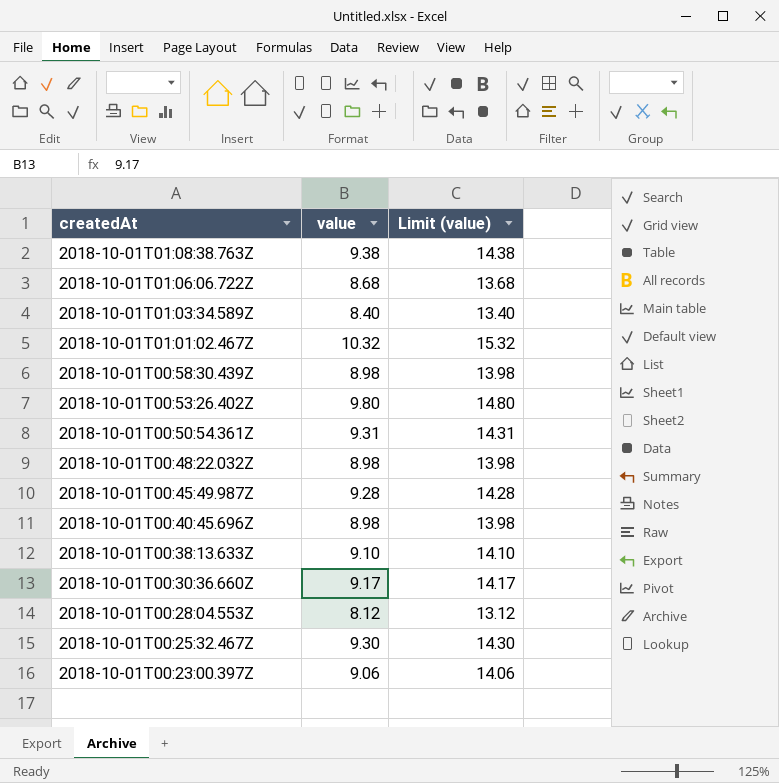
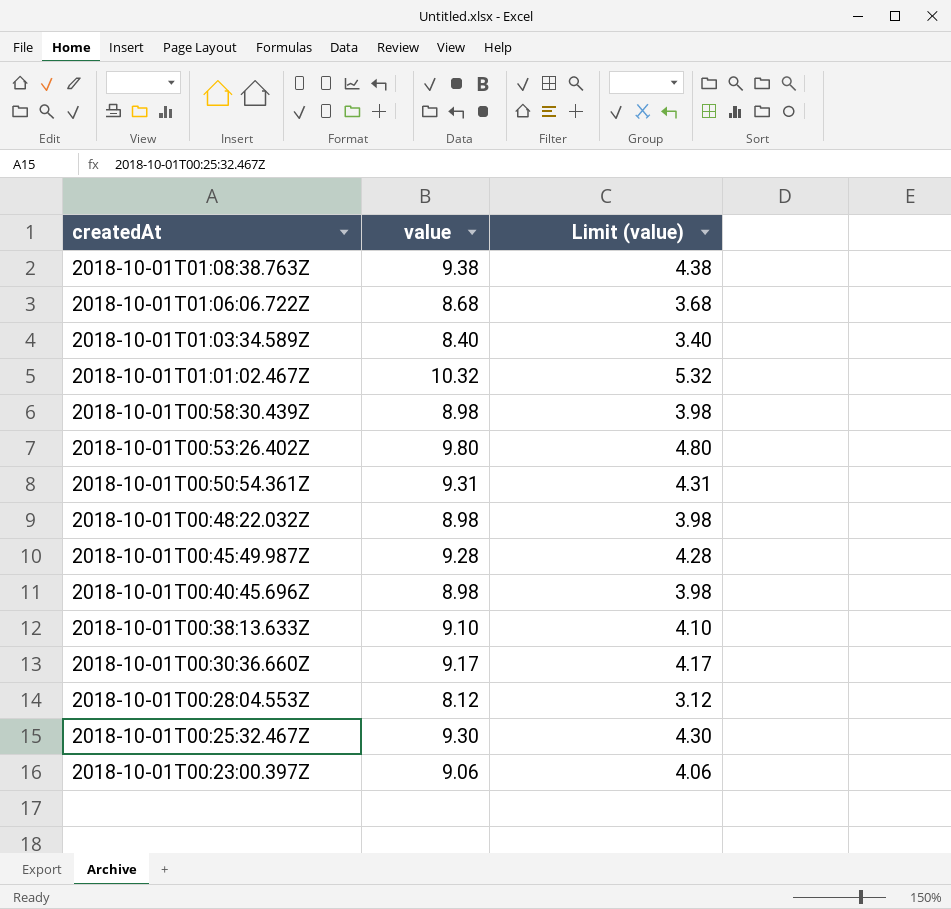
column Limit (value) | formula: [value] + 5 -> [value] - 5

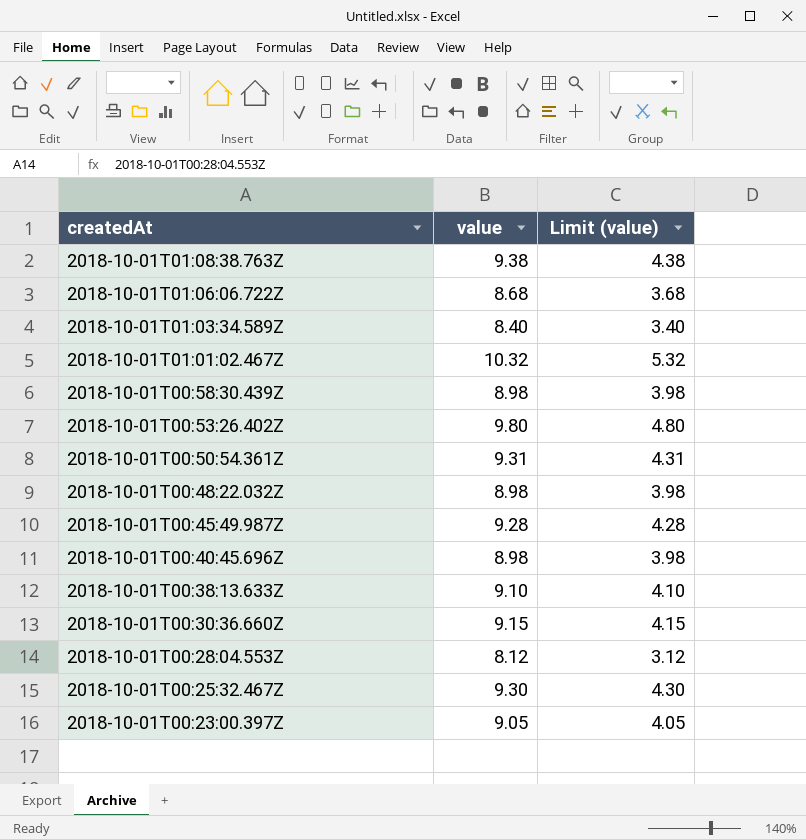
2018-10-01T00:30:36.660Z | value: 9.17 -> 9.15
2018-10-01T00:30:36.660Z | Limit (value): 4.17 -> 4.15
2018-10-01T00:23:00.397Z | value: 9.06 -> 9.05
2018-10-01T00:23:00.397Z | Limit (value): 4.06 -> 4.05

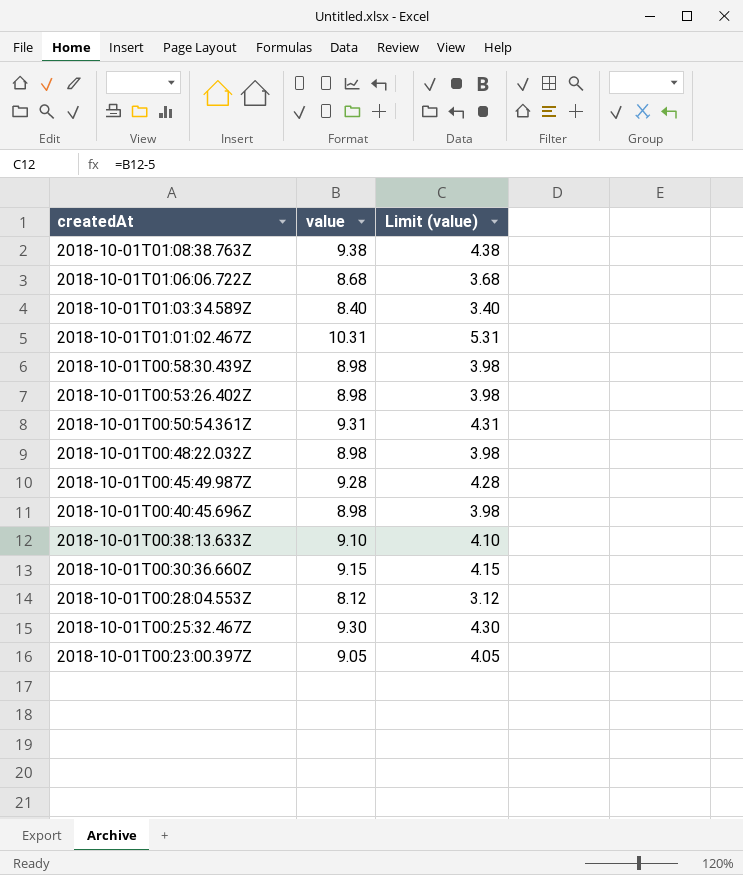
2018-10-01T01:01:02.467Z | value: 10.32 -> 10.31
2018-10-01T01:01:02.467Z | Limit (value): 5.32 -> 5.31
2018-10-01T00:53:26.402Z | value: 9.80 -> 8.98
2018-10-01T00:53:26.402Z | Limit (value): 4.80 -> 3.98

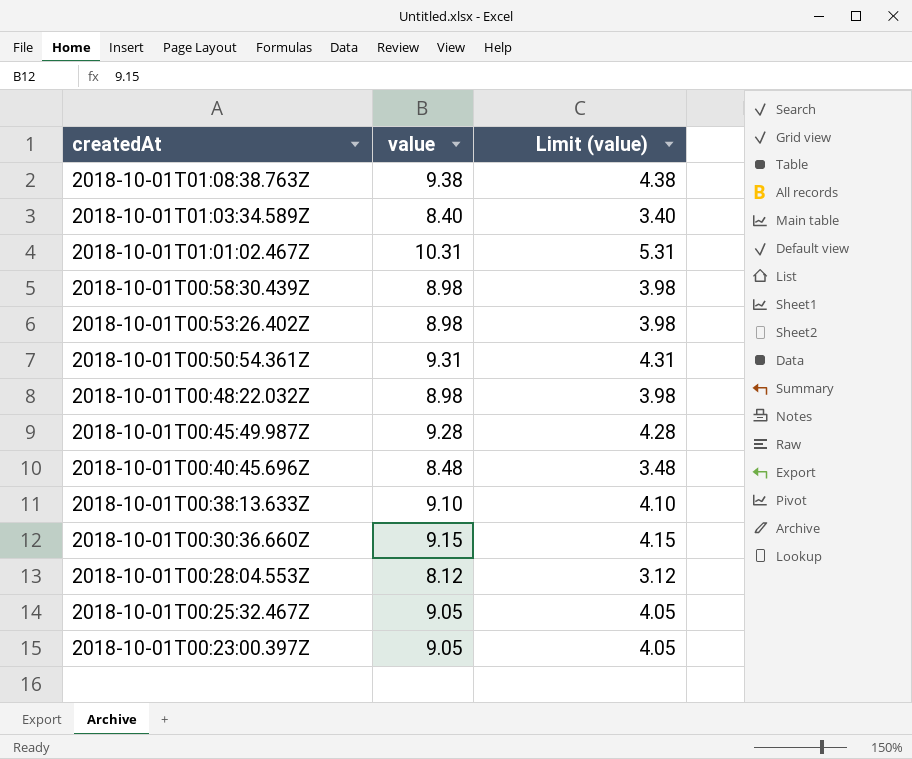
row 2018-10-01T01:06:06.722Z: 8.68 | 3.68 -> none
2018-10-01T00:40:45.696Z | value: 8.98 -> 8.48
2018-10-01T00:40:45.696Z | Limit (value): 3.98 -> 3.48
2018-10-01T00:25:32.467Z | value: 9.30 -> 9.05
2018-10-01T00:25:32.467Z | Limit (value): 4.30 -> 4.05

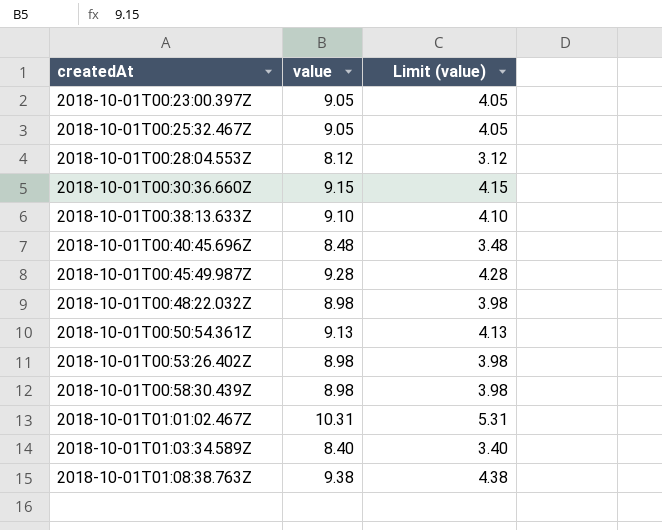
row order: createdAt descending -> createdAt ascending
2018-10-01T00:50:54.361Z | value: 9.31 -> 9.13
2018-10-01T00:50:54.361Z | Limit (value): 4.31 -> 4.13

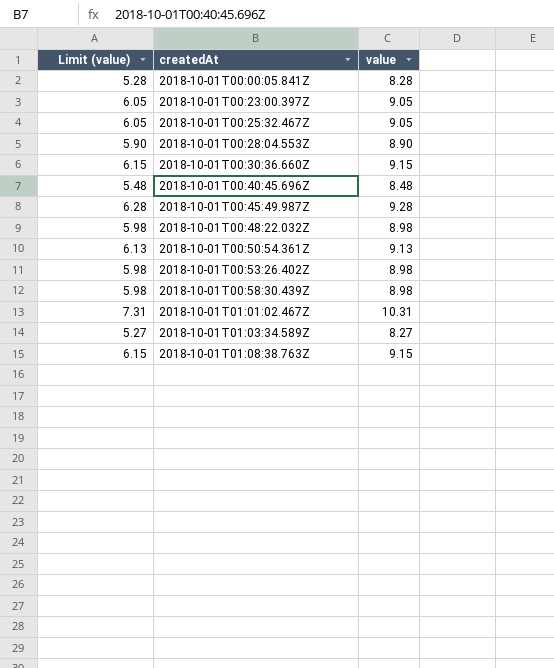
column Limit (value) | formula: [value] - 5 -> [value] - 3
column Limit (value) | position: 3 -> 1
row 2018-10-01T00:38:13.633Z: 9.10 | 4.10 -> none
row 2018-10-01T00:00:05.841Z: none -> 5.28 | 8.28
2018-10-01T00:28:04.553Z | value: 8.12 -> 8.90
2018-10-01T01:03:34.589Z | value: 8.40 -> 8.27
2018-10-01T01:08:38.763Z | value: 9.38 -> 9.15

